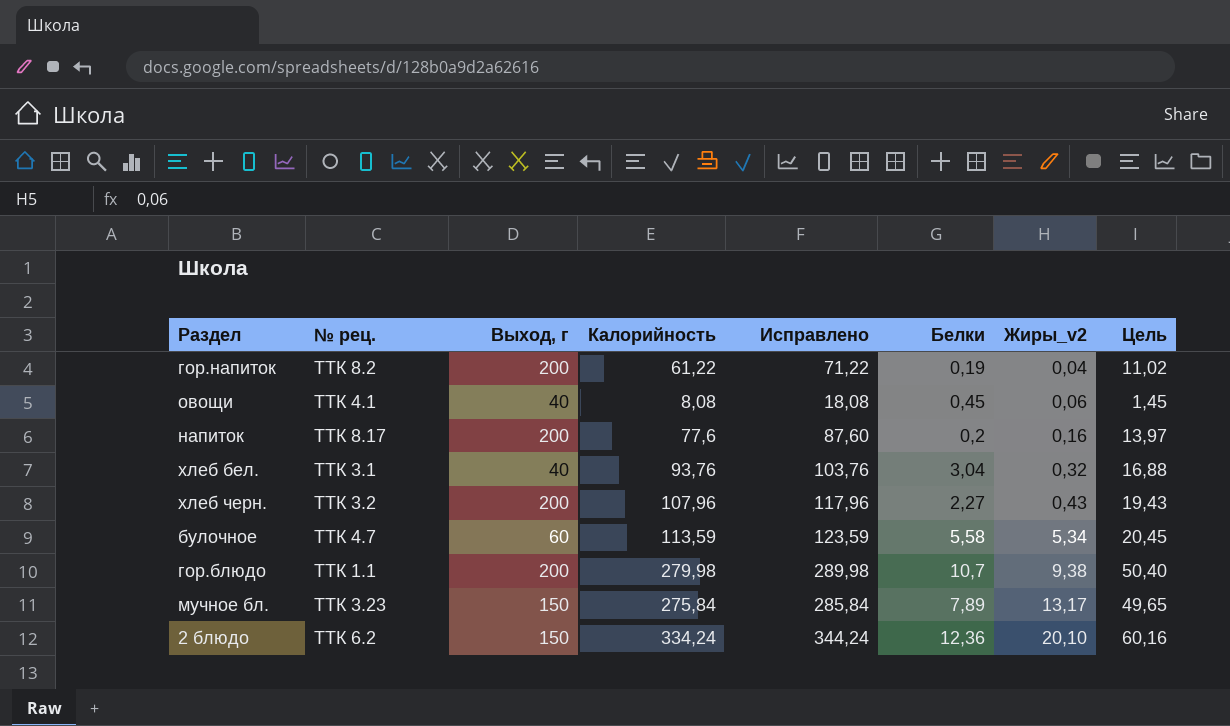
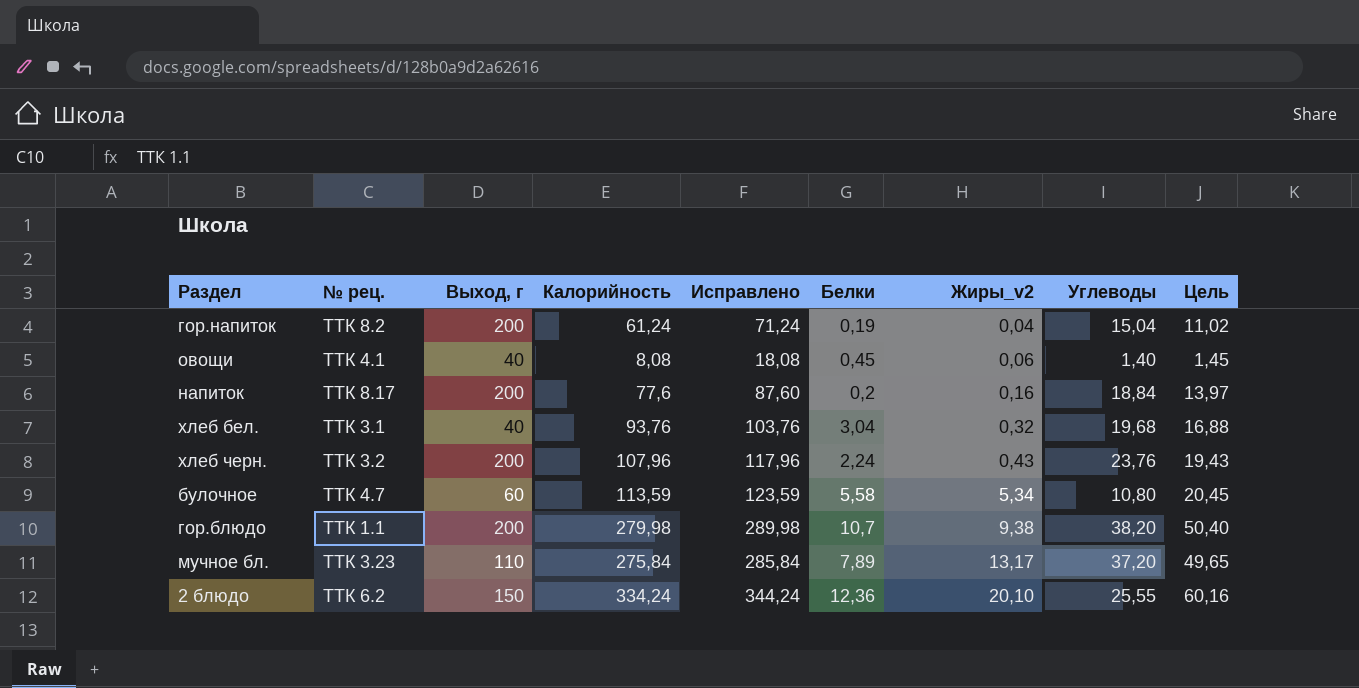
column Углеводы | position: none -> 8
гор.напиток | Калорийность: 61,22 -> 61,24
гор.напиток | Исправлено: 71,22 -> 71,24
хлеб черн. | Белки: 2,27 -> 2,24
мучное бл. | Выход, г: 150 -> 110

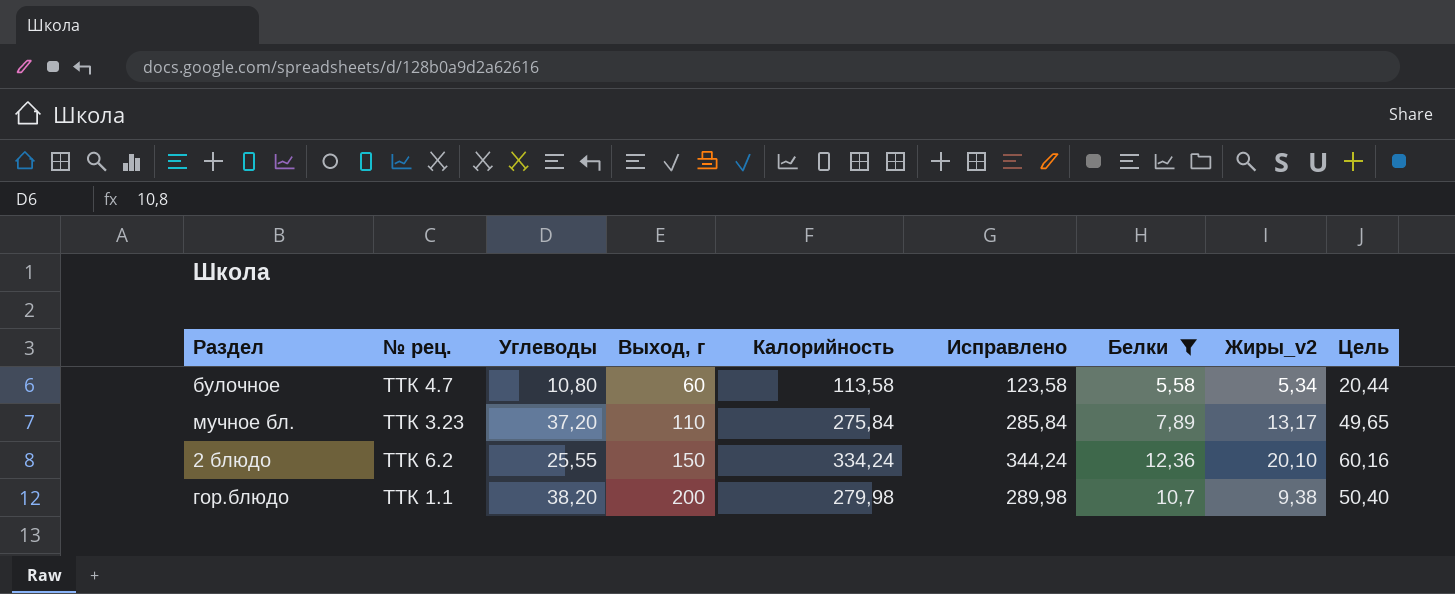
filter: none -> Белки >= 5,58
row order: Жиры_v2 ascending -> Выход, г ascending
column Углеводы | position: 8 -> 3
булочное | Калорийность: 113,59 -> 113,58
булочное | Исправлено: 123,59 -> 123,58
булочное | Цель: 20,45 -> 20,44

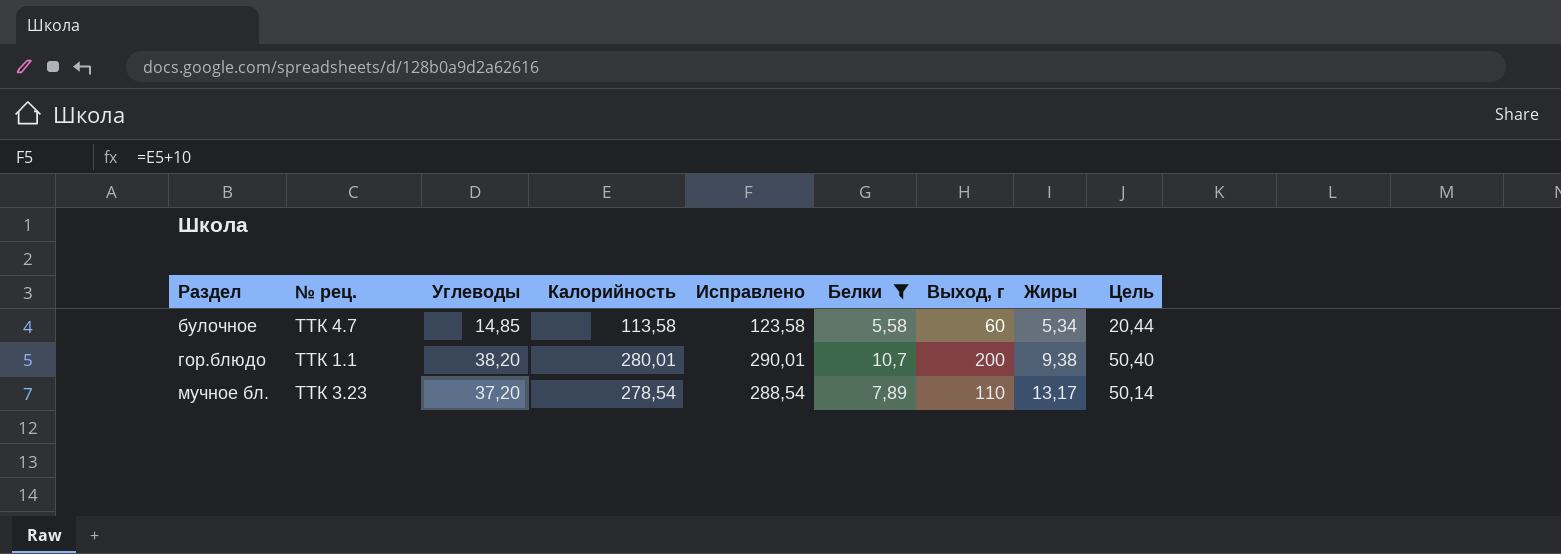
row order: Выход, г ascending -> Раздел ascending
column Выход, г | position: 4 -> 7
column name: Жиры_v2 -> Жиры
row 2 блюдо: ТТК 6.2 | 25,55 | 150 | 334,24 | 344,24 | 12,36 | 20,10 | 60,16 -> none
булочное | Углеводы: 10,80 -> 14,85
гор.блюдо | Калорийность: 279,98 -> 280,01
гор.блюдо | Исправлено: 289,98 -> 290,01
мучное бл. | Калорийность: 275,84 -> 278,54
мучное бл. | Исправлено: 285,84 -> 288,54
мучное бл. | Цель: 49,65 -> 50,14

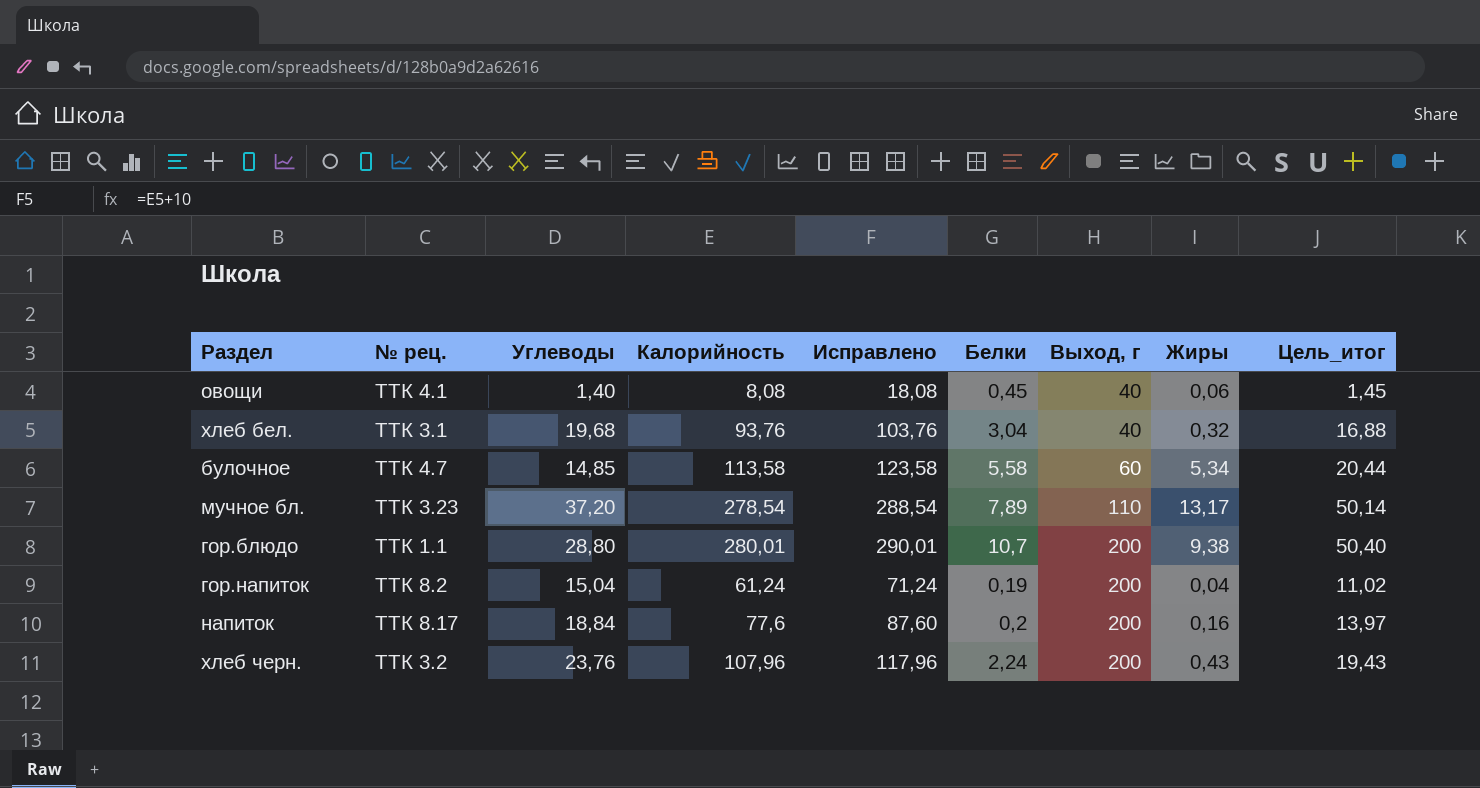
filter: Белки >= 5,58 -> none
row order: Раздел ascending -> Выход, г ascending
column name: Цель -> Цель_итог
гор.блюдо | Углеводы: 38,20 -> 28,80

